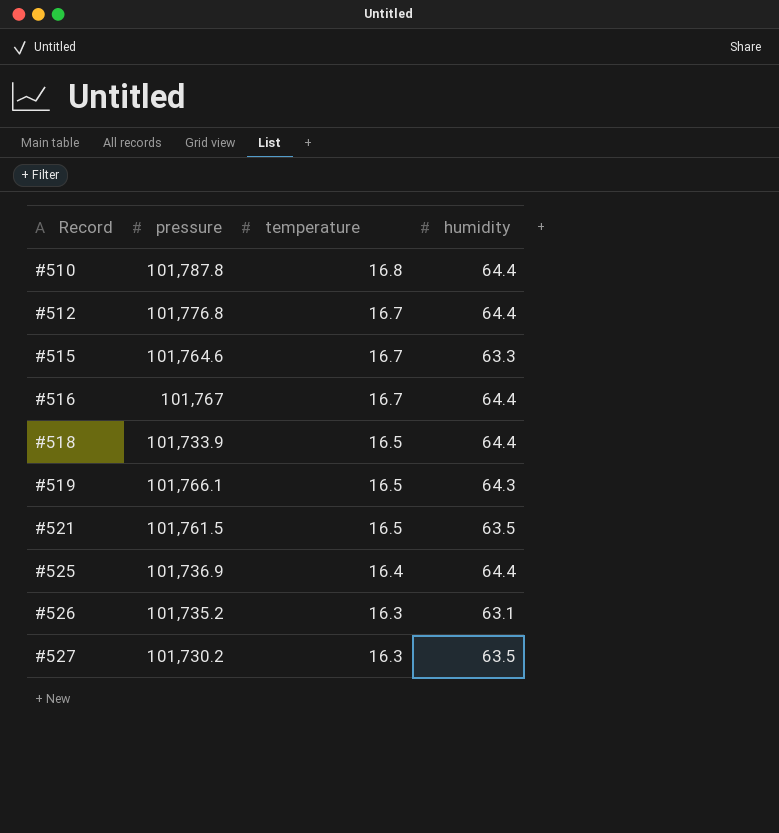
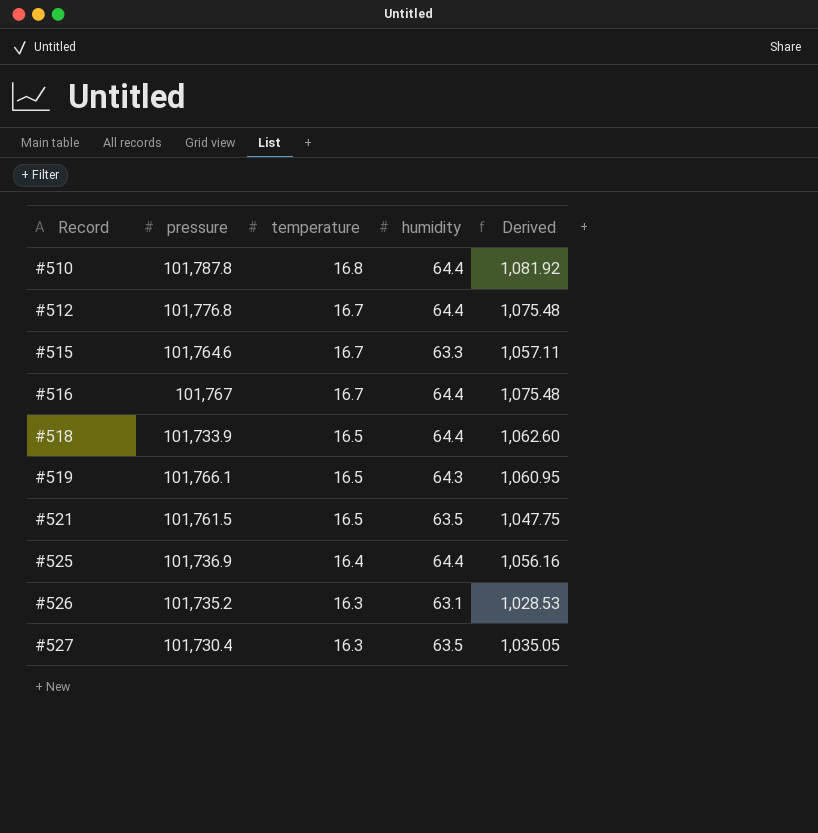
column Derived | formula: none -> [temperature] * [humidity]
#527 | pressure: 101,730.2 -> 101,730.4

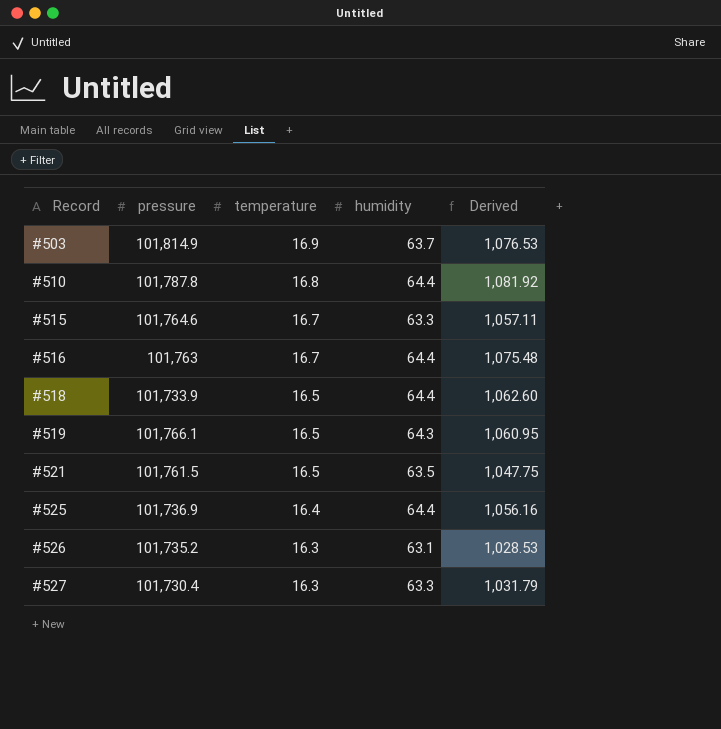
row #512: 101,776.8 | 16.7 | 64.4 | 1,075.48 -> none
row #503: none -> 101,814.9 | 16.9 | 63.7 | 1,076.53
#516 | pressure: 101,767 -> 101,763
#527 | humidity: 63.5 -> 63.3
#527 | Derived: 1,035.05 -> 1,031.79

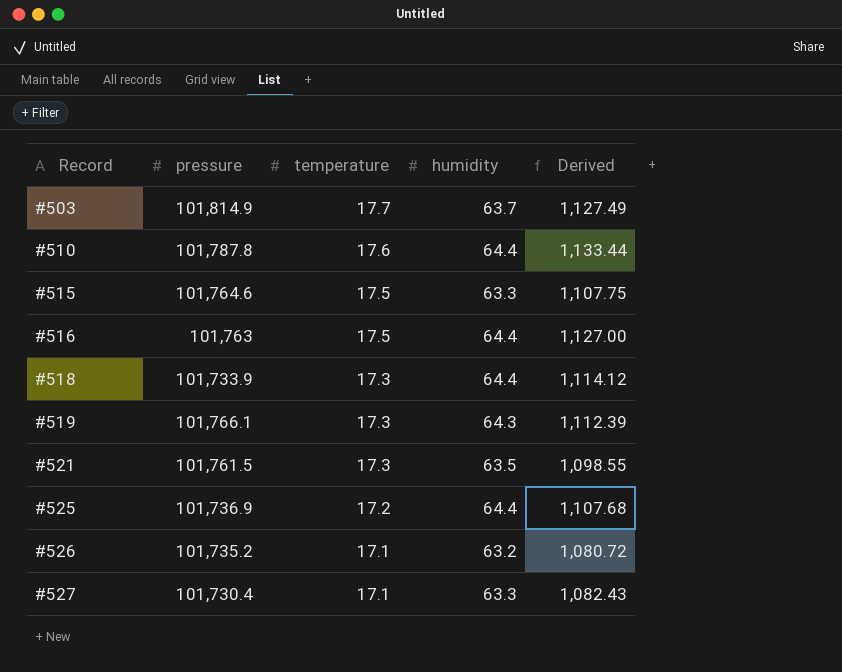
#503 | temperature: 16.9 -> 17.7
#503 | Derived: 1,076.53 -> 1,127.49
#510 | temperature: 16.8 -> 17.6
#510 | Derived: 1,081.92 -> 1,133.44
#515 | temperature: 16.7 -> 17.5
#515 | Derived: 1,057.11 -> 1,107.75
#516 | temperature: 16.7 -> 17.5
#516 | Derived: 1,075.48 -> 1,127.00
#518 | temperature: 16.5 -> 17.3
#518 | Derived: 1,062.60 -> 1,114.12
#519 | temperature: 16.5 -> 17.3
#519 | Derived: 1,060.95 -> 1,112.39
#521 | temperature: 16.5 -> 17.3
#521 | Derived: 1,047.75 -> 1,098.55
#525 | temperature: 16.4 -> 17.2
#525 | Derived: 1,056.16 -> 1,107.68
#526 | temperature: 16.3 -> 17.1
#526 | humidity: 63.1 -> 63.2
#526 | Derived: 1,028.53 -> 1,080.72
#527 | temperature: 16.3 -> 17.1
#527 | Derived: 1,031.79 -> 1,082.43

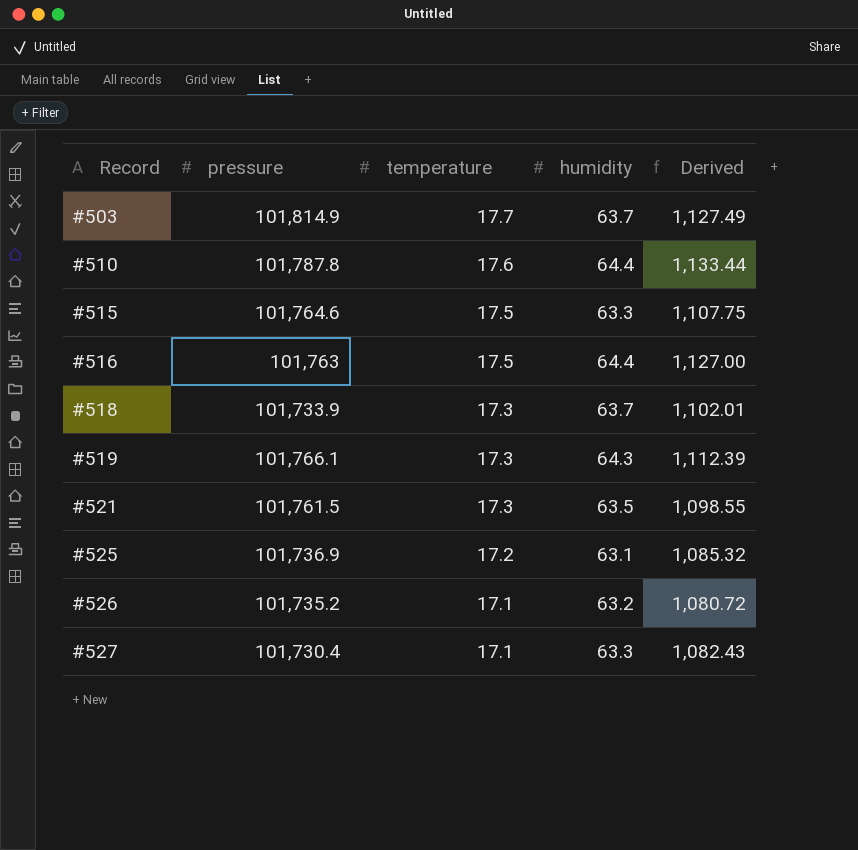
#518 | humidity: 64.4 -> 63.7
#518 | Derived: 1,114.12 -> 1,102.01
#525 | humidity: 64.4 -> 63.1
#525 | Derived: 1,107.68 -> 1,085.32

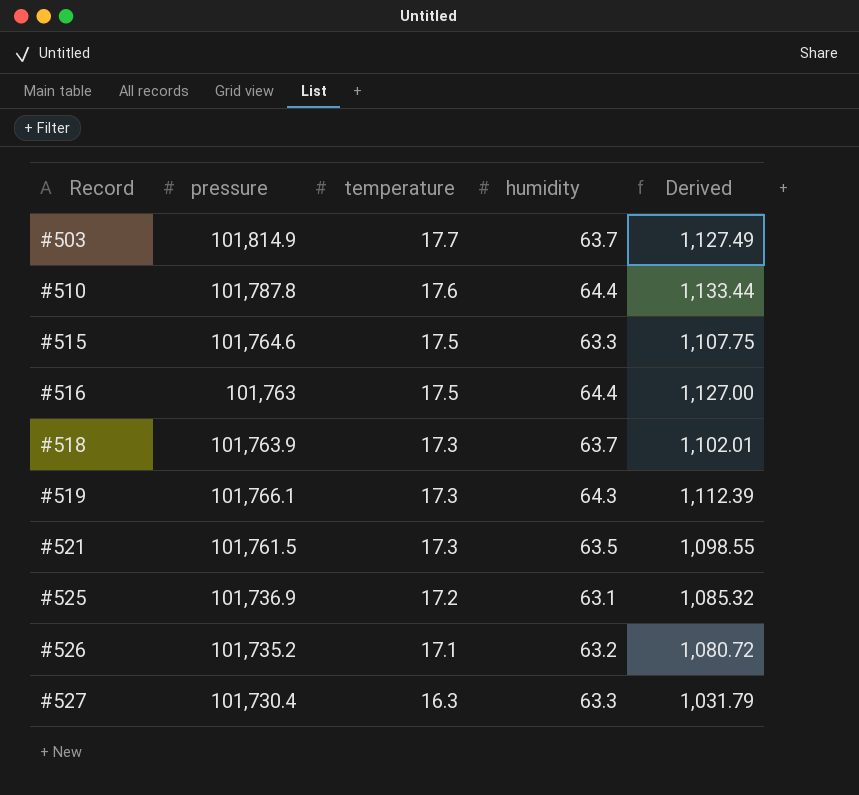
#518 | pressure: 101,733.9 -> 101,763.9
#527 | temperature: 17.1 -> 16.3
#527 | Derived: 1,082.43 -> 1,031.79

